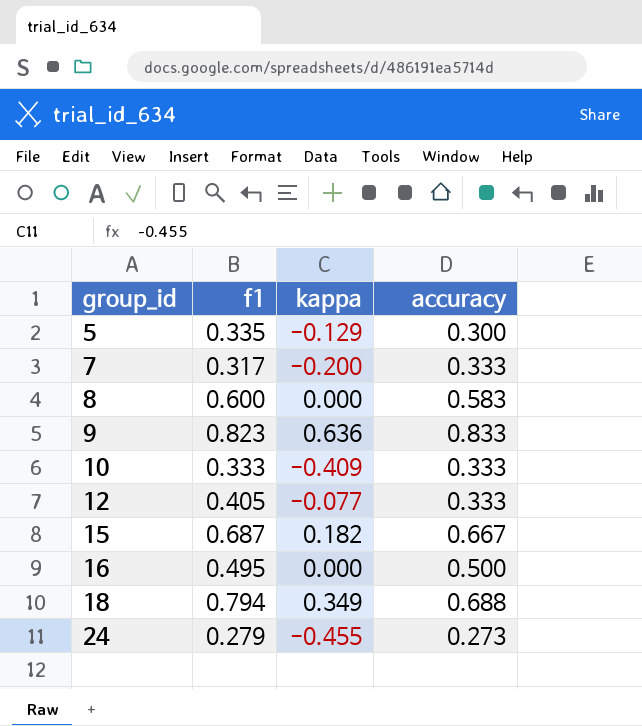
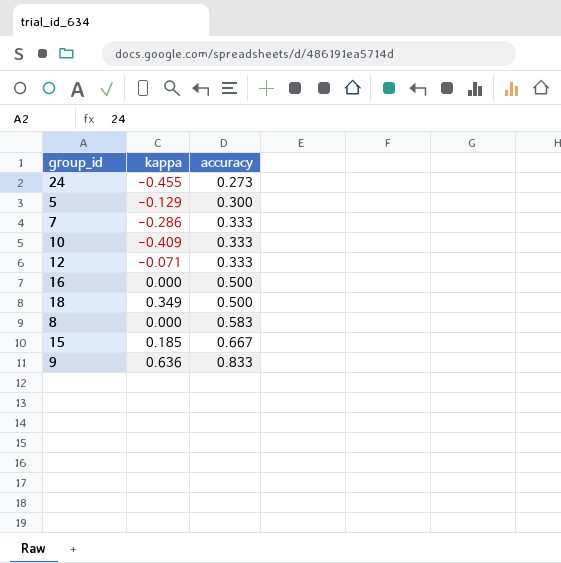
row order: group_id ascending -> accuracy ascending
column f1 | position: 2 -> none
7 | kappa: -0.200 -> -0.286
12 | kappa: -0.077 -> -0.071
18 | accuracy: 0.688 -> 0.500
15 | kappa: 0.182 -> 0.185

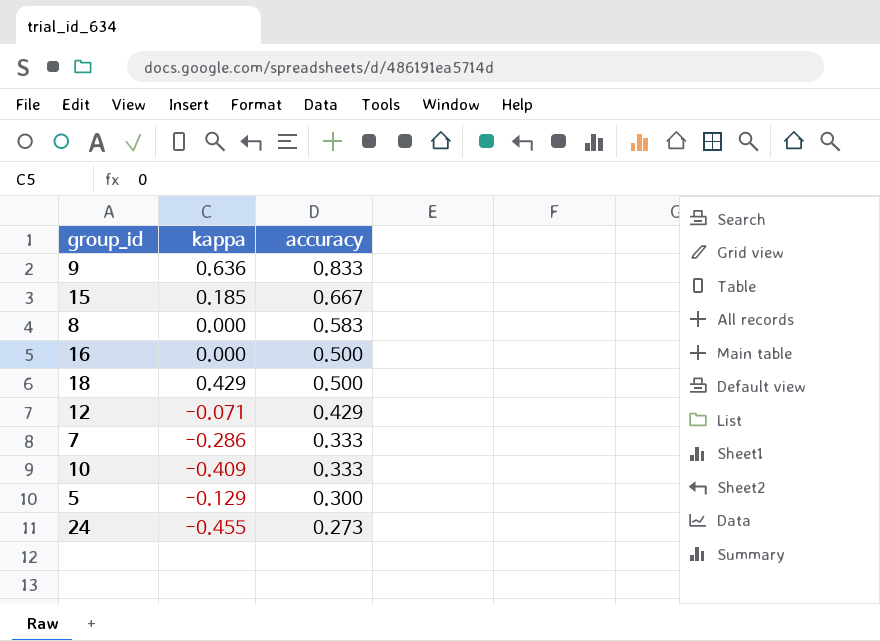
row order: accuracy ascending -> accuracy descending
18 | kappa: 0.349 -> 0.429
12 | accuracy: 0.333 -> 0.429

